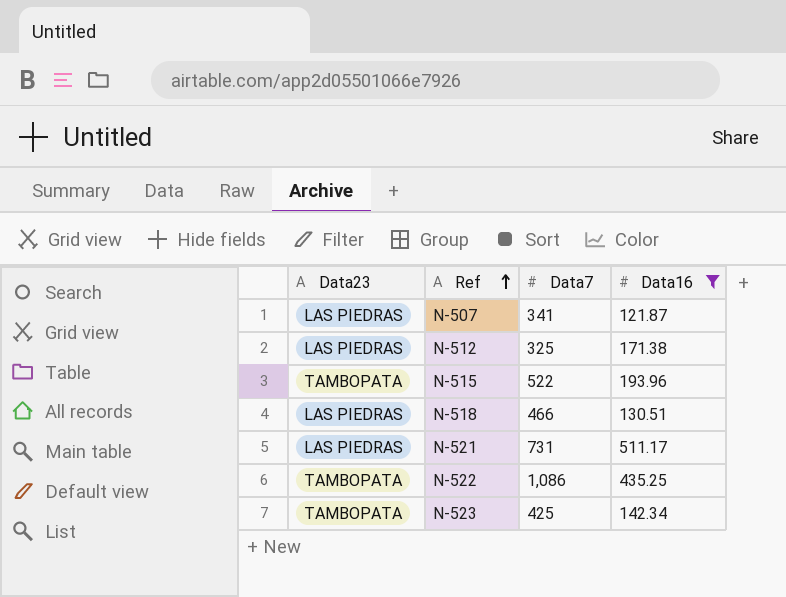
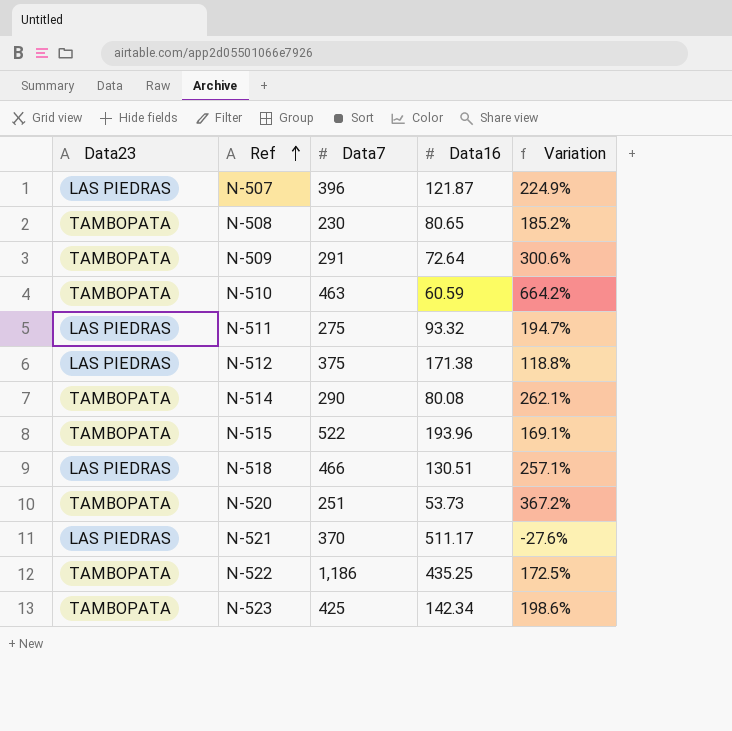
filter: Data16 >= 121.87 -> none
column Variation | formula: none -> ([Data7] - [Data16]) / [Data16]
N-507 | Data7: 341 -> 396
N-512 | Data7: 325 -> 375
N-521 | Data7: 731 -> 370
N-522 | Data7: 1,086 -> 1,186

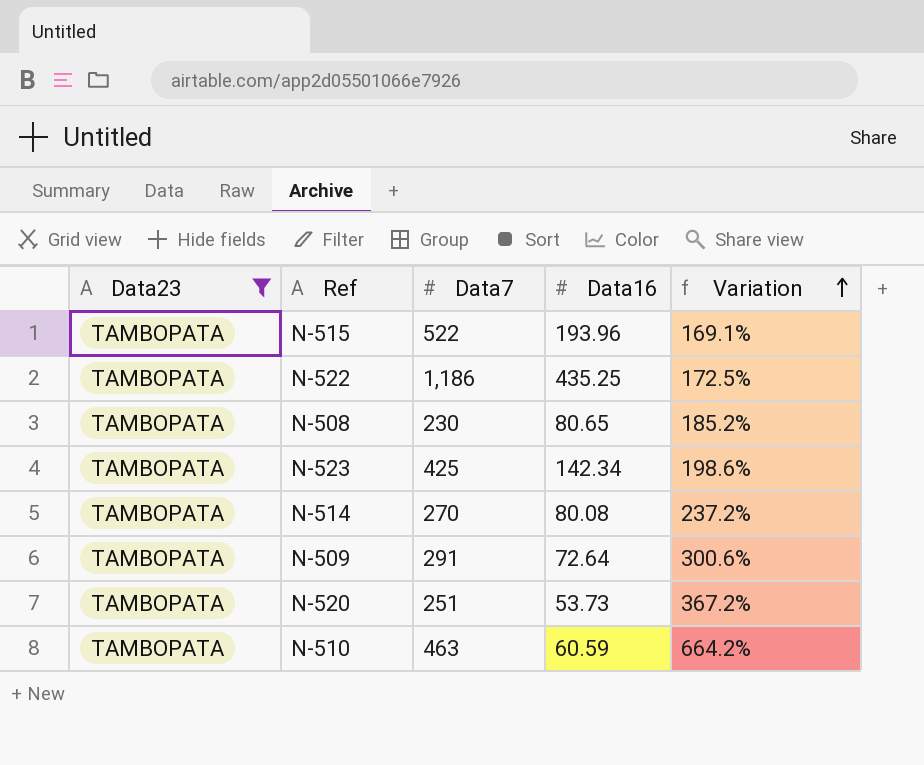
filter: none -> Data23 = TAMBOPATA
row order: Ref ascending -> Variation ascending
N-514 | Data7: 290 -> 270
N-514 | Variation: 262.1% -> 237.2%

